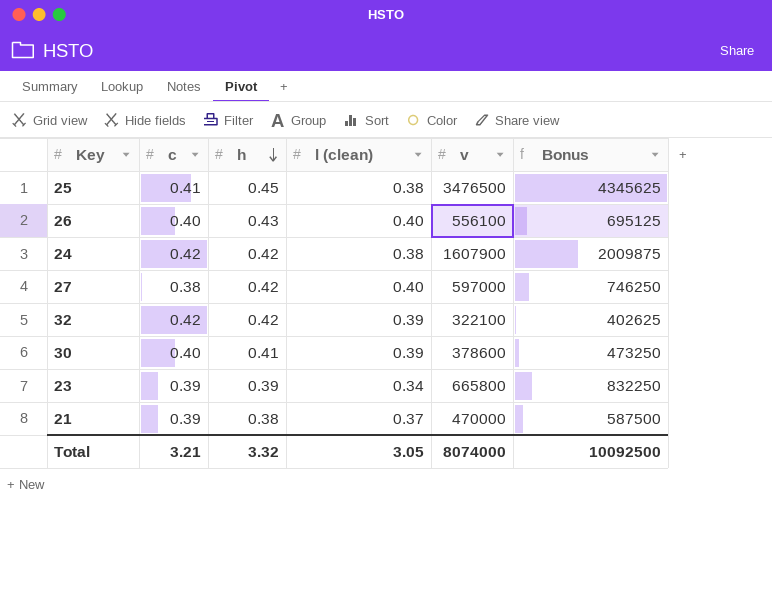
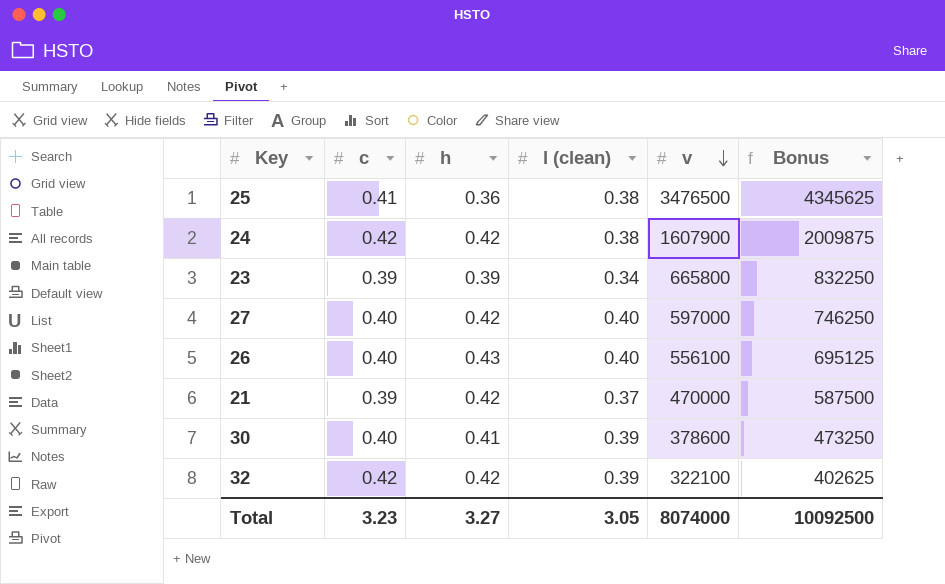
row order: h descending -> v descending
25 | h: 0.45 -> 0.36
27 | c: 0.38 -> 0.40
21 | h: 0.38 -> 0.42
Total | c: 3.21 -> 3.23
Total | h: 3.32 -> 3.27

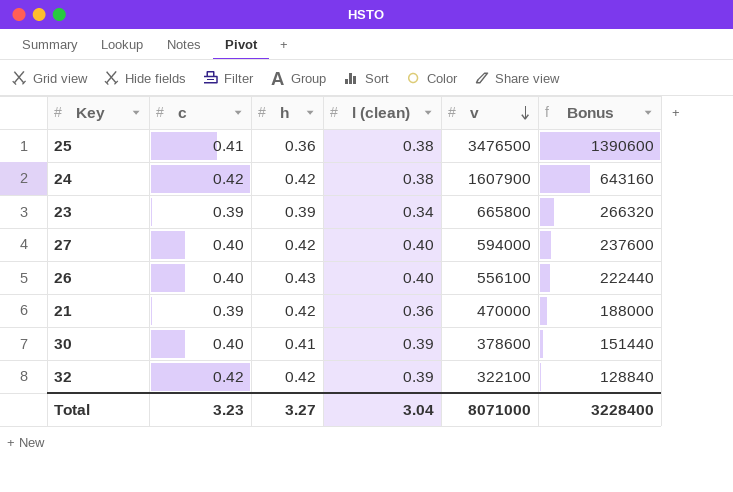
column Bonus | formula: [v] * 1.25 -> [v] * 0.4
27 | v: 597000 -> 594000
21 | l (clean): 0.37 -> 0.36
Total | l (clean): 3.05 -> 3.04
Total | v: 8074000 -> 8071000
Total | Bonus: 10092500 -> 3228400

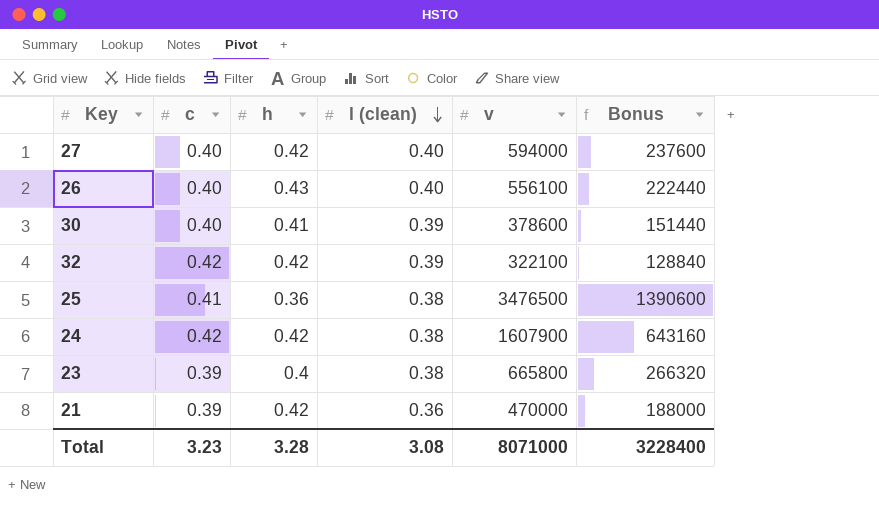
row order: v descending -> l (clean) descending
23 | h: 0.39 -> 0.4
23 | l (clean): 0.34 -> 0.38
Total | h: 3.27 -> 3.28
Total | l (clean): 3.04 -> 3.08

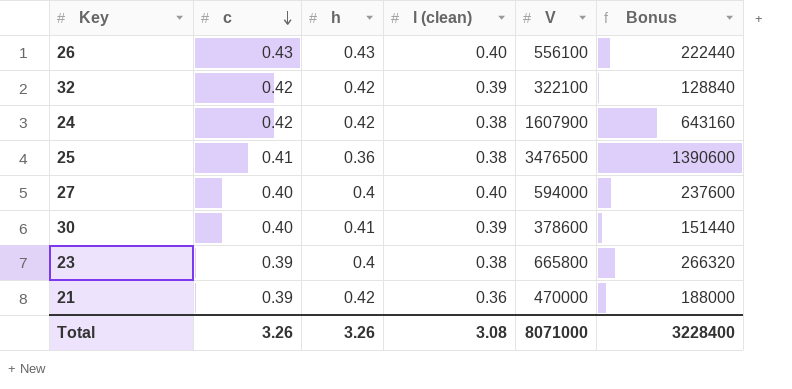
row order: l (clean) descending -> c descending
column name: v -> V
26 | c: 0.40 -> 0.43
27 | h: 0.42 -> 0.4
Total | c: 3.23 -> 3.26
Total | h: 3.28 -> 3.26

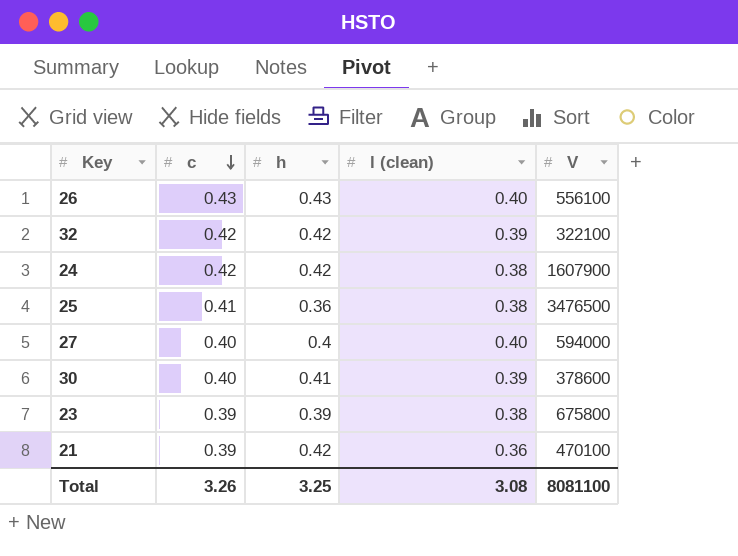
column Bonus | formula: [V] * 0.4 -> none
23 | h: 0.4 -> 0.39
23 | V: 665800 -> 675800
21 | V: 470000 -> 470100
Total | h: 3.26 -> 3.25
Total | V: 8071000 -> 8081100

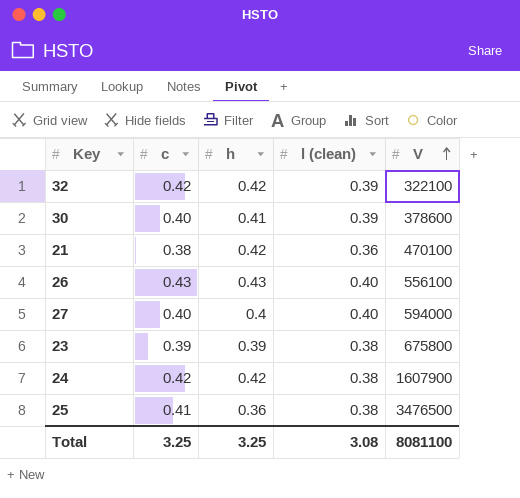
row order: c descending -> V ascending
21 | c: 0.39 -> 0.38
Total | c: 3.26 -> 3.25

